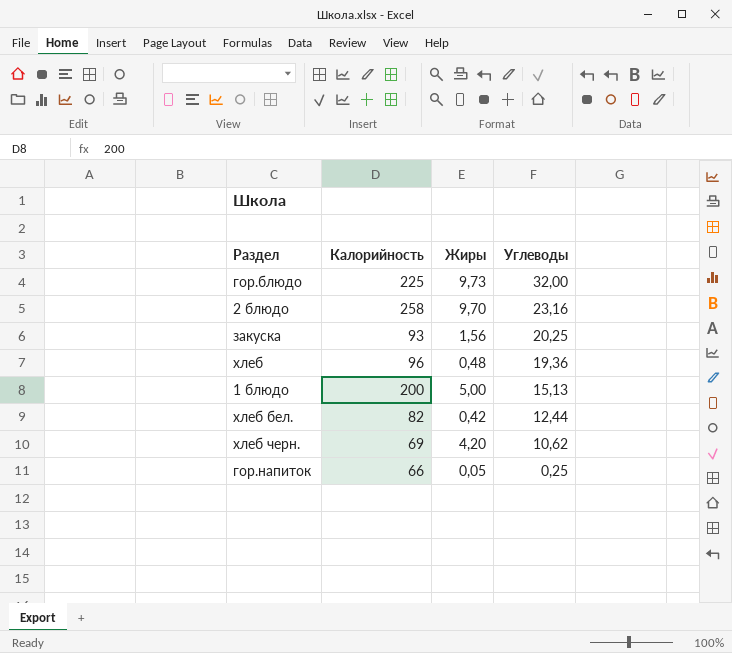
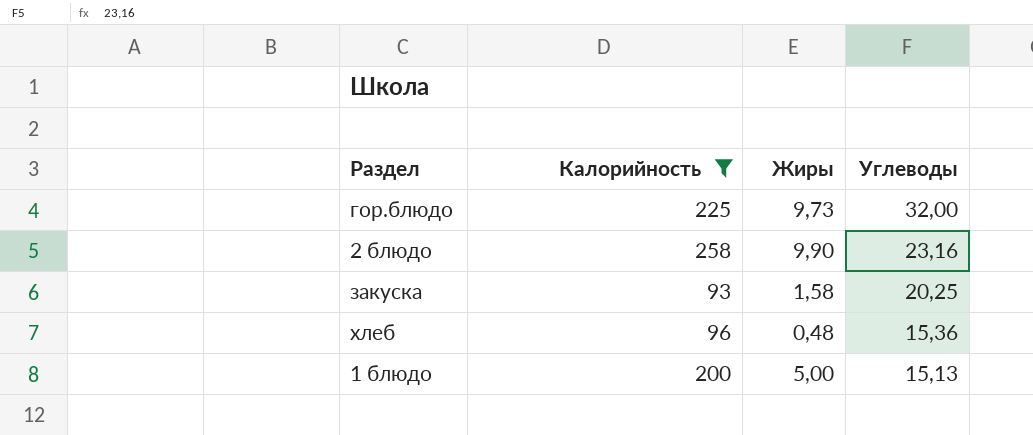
filter: none -> Калорийность >= 93
2 блюдо | Жиры: 9,70 -> 9,90
закуска | Жиры: 1,56 -> 1,58
хлеб | Углеводы: 19,36 -> 15,36

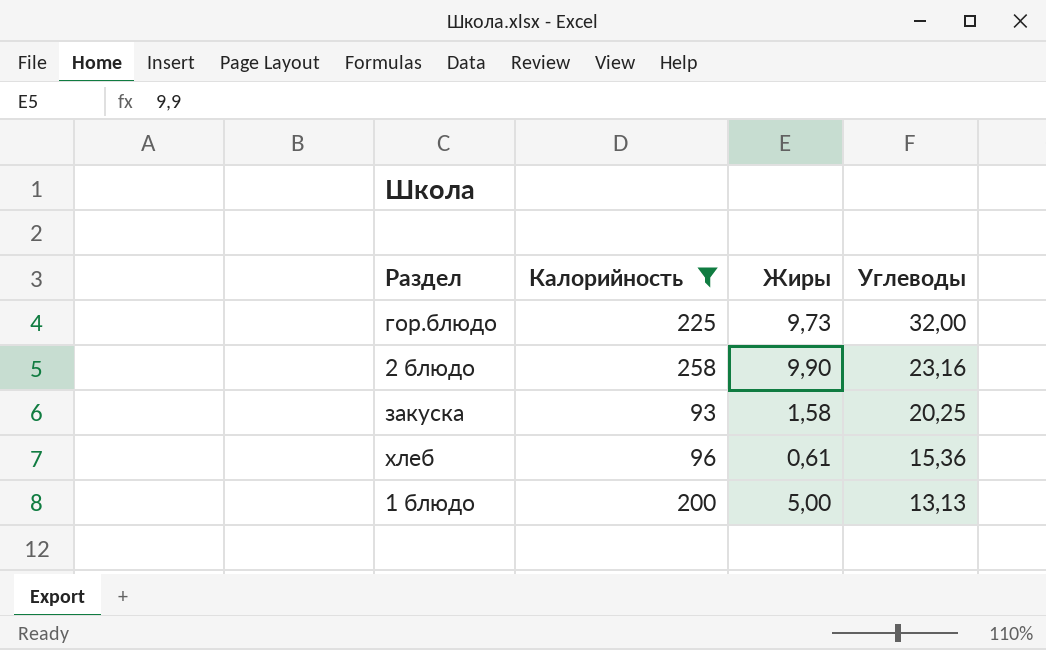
хлеб | Жиры: 0,48 -> 0,61
1 блюдо | Углеводы: 15,13 -> 13,13

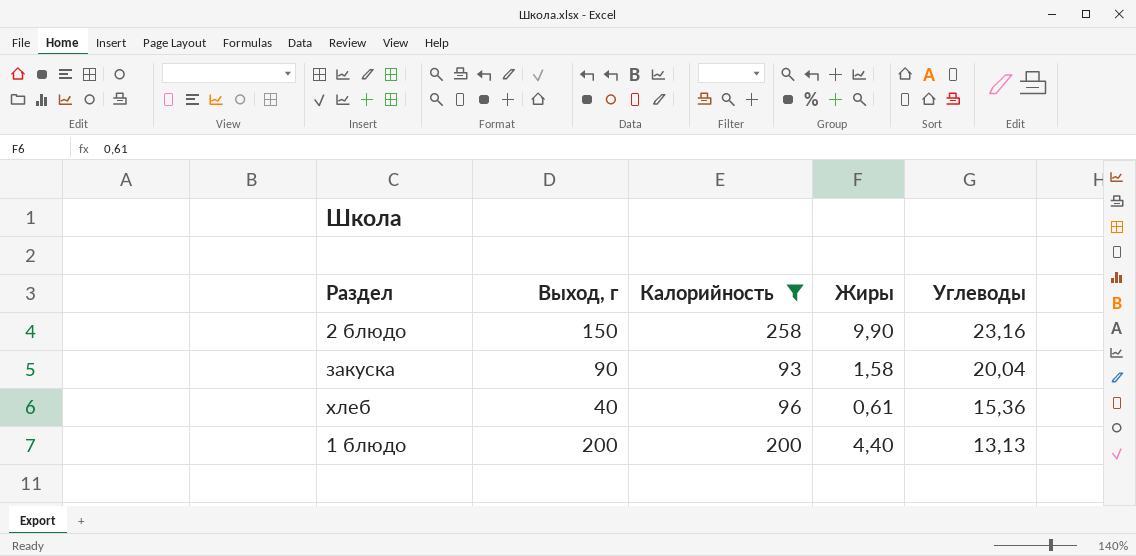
column Выход, г | position: none -> 2
row гор.блюдо: 225 | 9,73 | 32,00 -> none
закуска | Углеводы: 20,25 -> 20,04
1 блюдо | Жиры: 5,00 -> 4,40

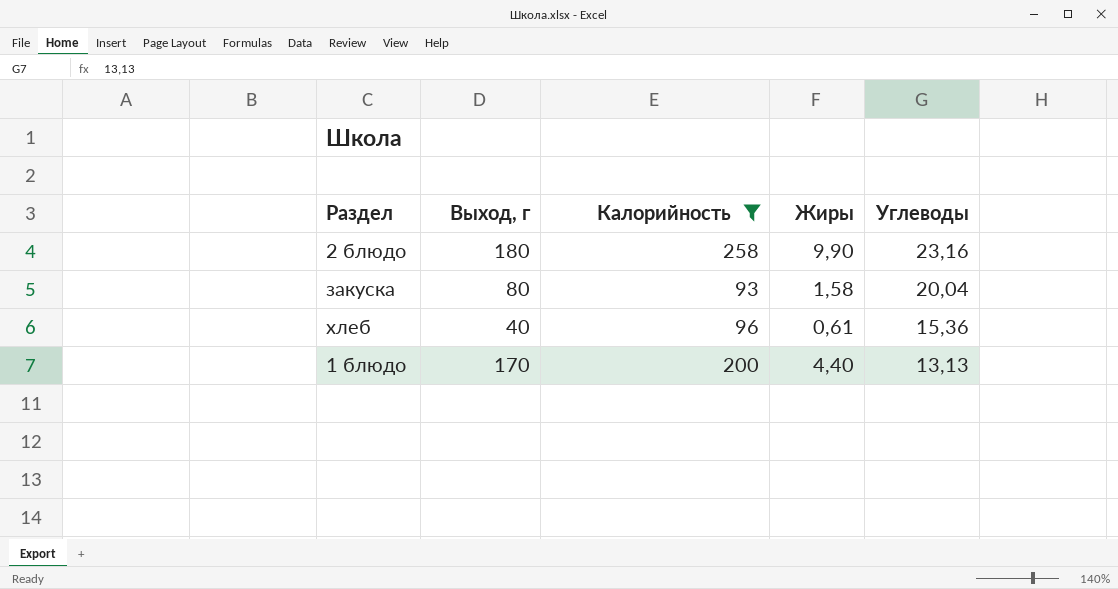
2 блюдо | Выход, г: 150 -> 180
закуска | Выход, г: 90 -> 80
1 блюдо | Выход, г: 200 -> 170

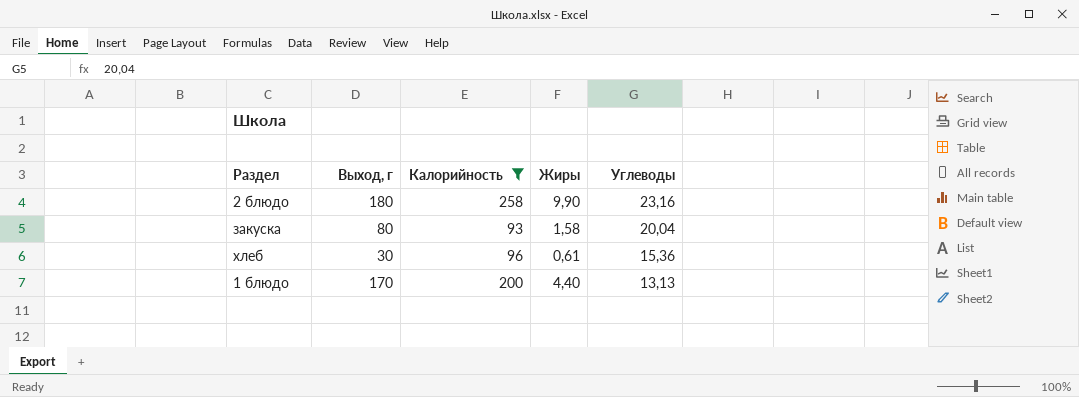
хлеб | Выход, г: 40 -> 30

